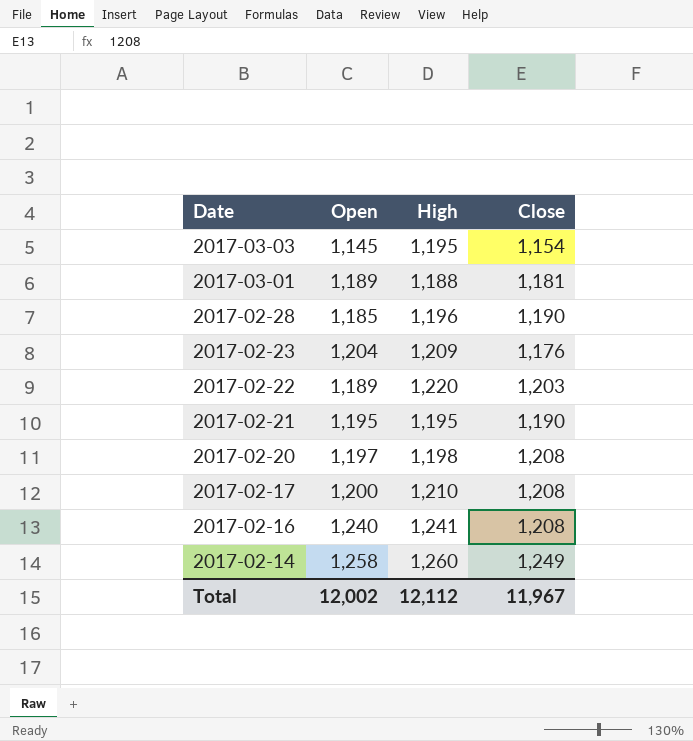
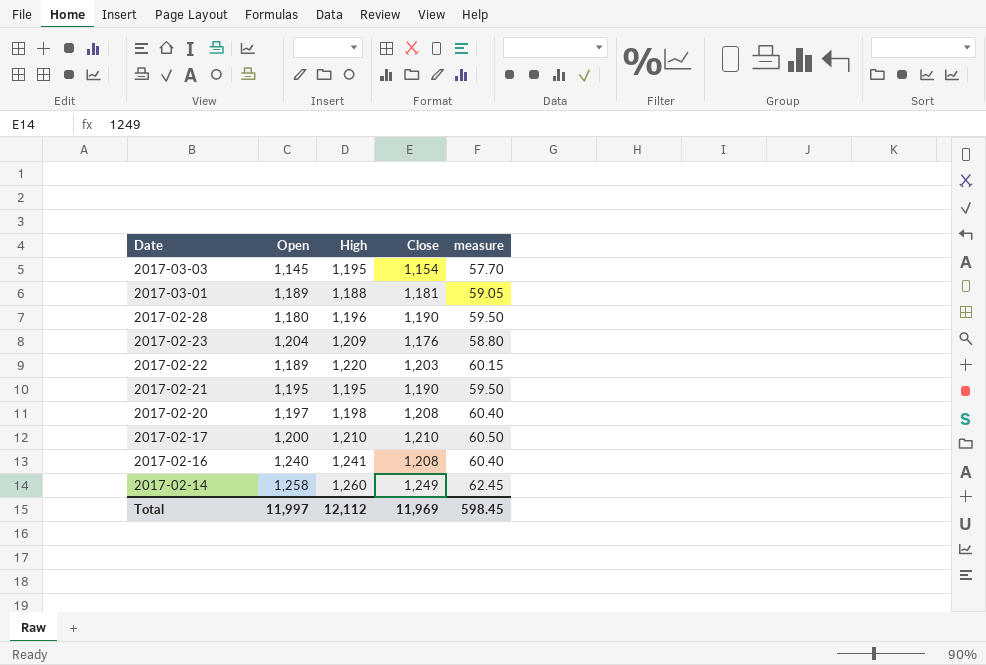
column measure | formula: none -> [Close] * 0.05
2017-02-28 | Open: 1,185 -> 1,180
2017-02-17 | Close: 1,208 -> 1,210
Total | Open: 12,002 -> 11,997
Total | Close: 11,967 -> 11,969

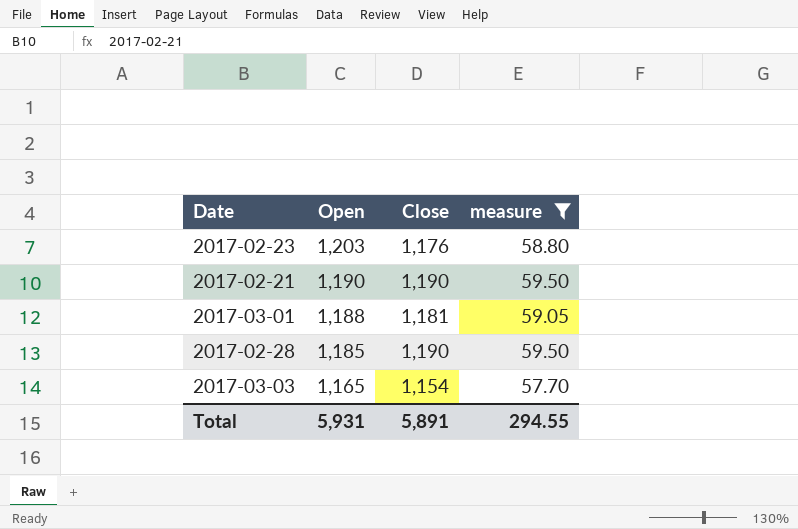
filter: none -> measure <= 59.50
row order: Date descending -> Open descending
column High | position: 3 -> none
2017-02-23 | Open: 1,204 -> 1,203
2017-02-21 | Open: 1,195 -> 1,190
2017-03-01 | Open: 1,189 -> 1,188
2017-02-28 | Open: 1,180 -> 1,185
2017-03-03 | Open: 1,145 -> 1,165
Total | Open: 11,997 -> 5,931
Total | Close: 11,969 -> 5,891
Total | measure: 598.45 -> 294.55

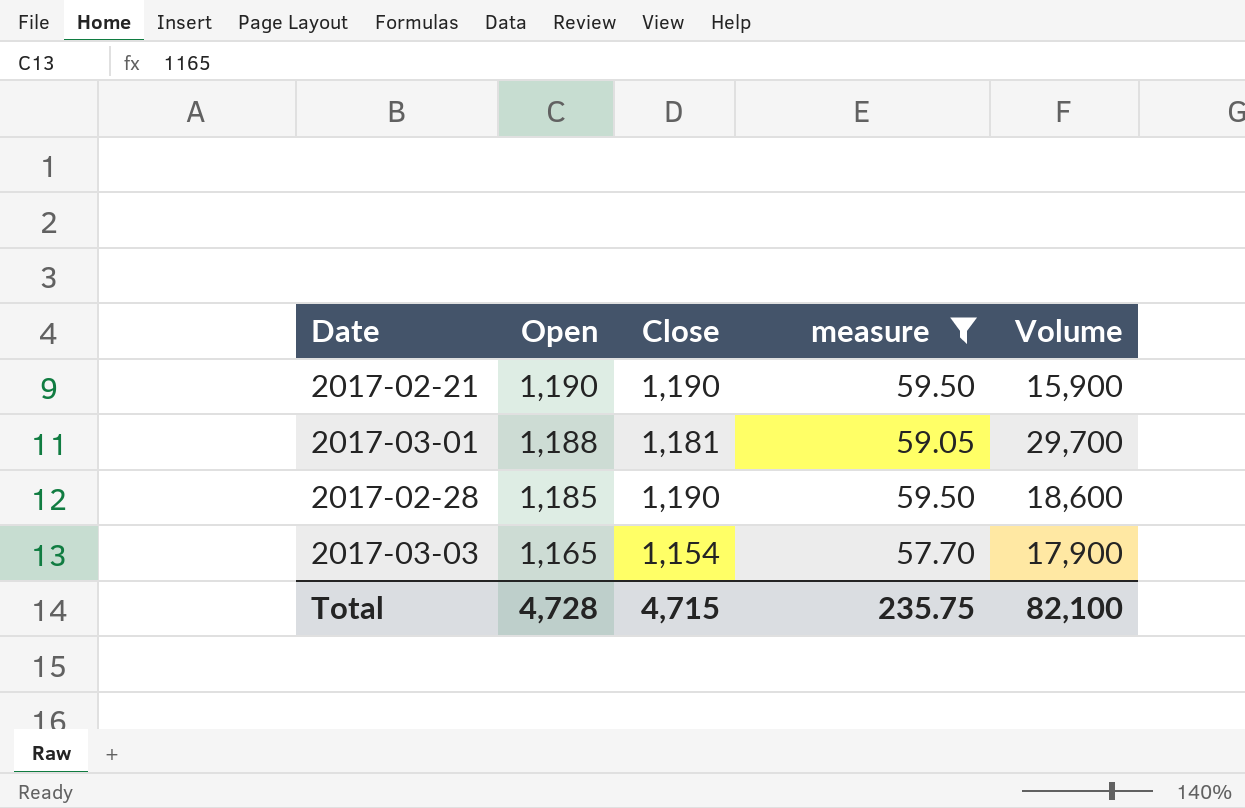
column Volume | position: none -> 5
row 2017-02-23: 1,203 | 1,176 | 58.80 -> none
Total | Open: 5,931 -> 4,728
Total | Close: 5,891 -> 4,715
Total | measure: 294.55 -> 235.75

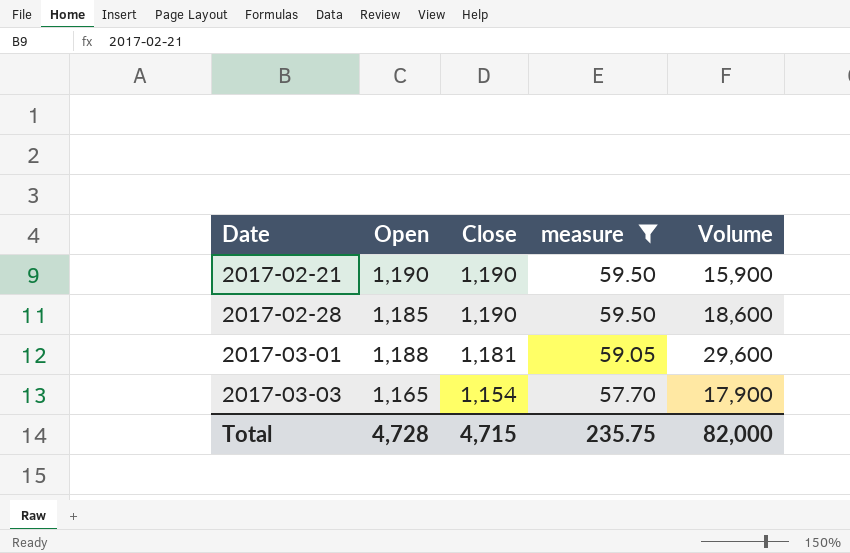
row order: Open descending -> Date ascending
2017-03-01 | Volume: 29,700 -> 29,600
Total | Volume: 82,100 -> 82,000

